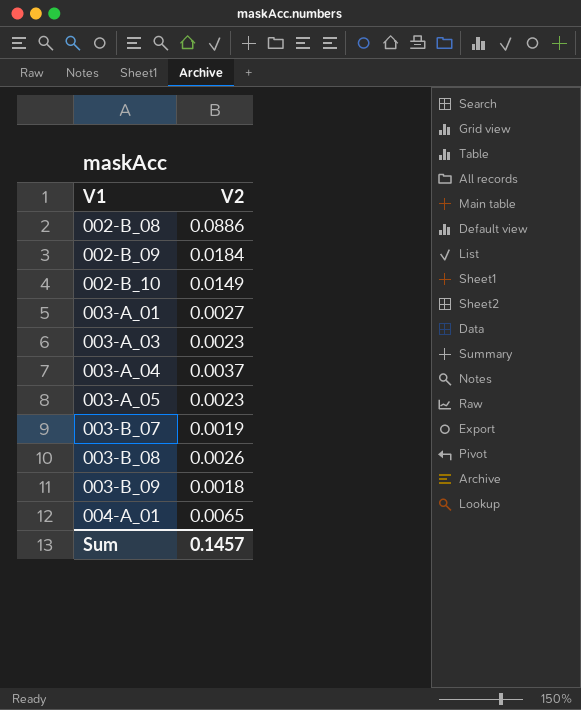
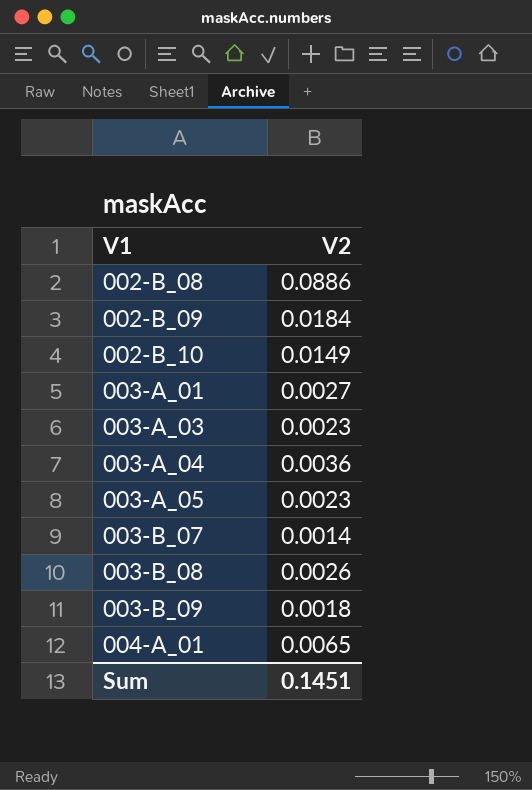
003-A_04 | V2: 0.0037 -> 0.0036
003-B_07 | V2: 0.0019 -> 0.0014
Sum | V2: 0.1457 -> 0.1451

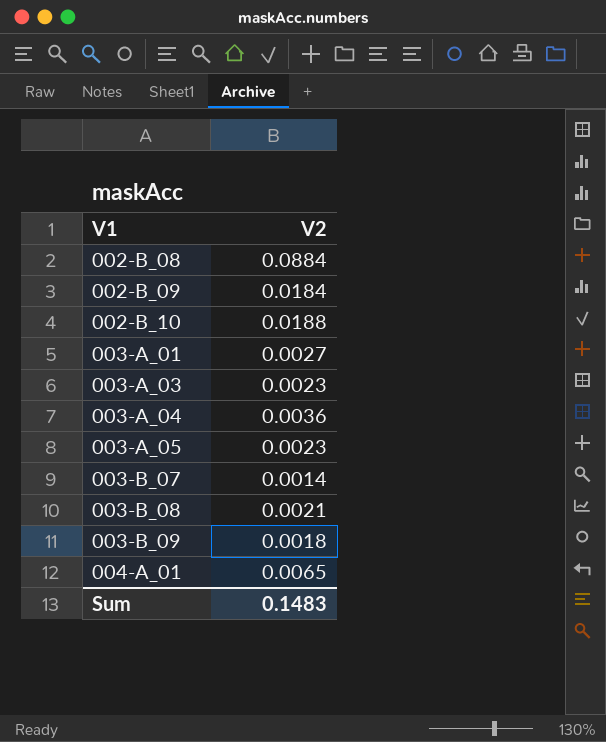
002-B_08 | V2: 0.0886 -> 0.0884
002-B_10 | V2: 0.0149 -> 0.0188
003-B_08 | V2: 0.0026 -> 0.0021
Sum | V2: 0.1451 -> 0.1483

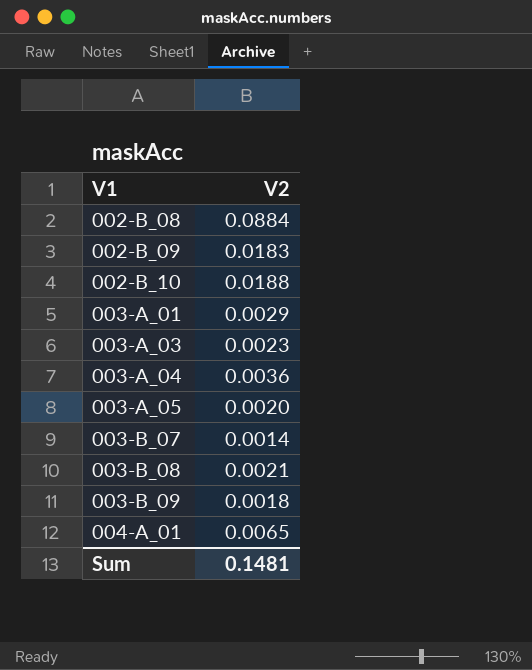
002-B_09 | V2: 0.0184 -> 0.0183
003-A_01 | V2: 0.0027 -> 0.0029
003-A_05 | V2: 0.0023 -> 0.0020
Sum | V2: 0.1483 -> 0.1481

